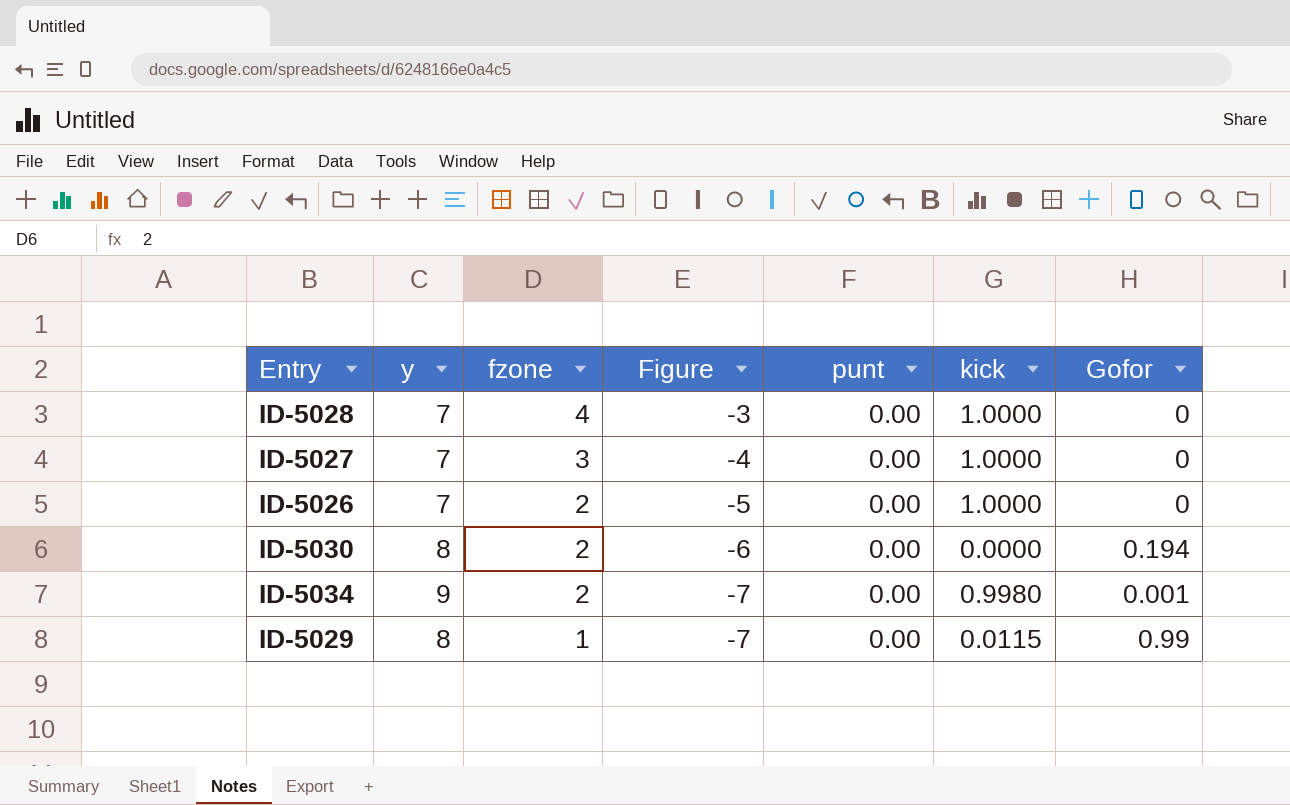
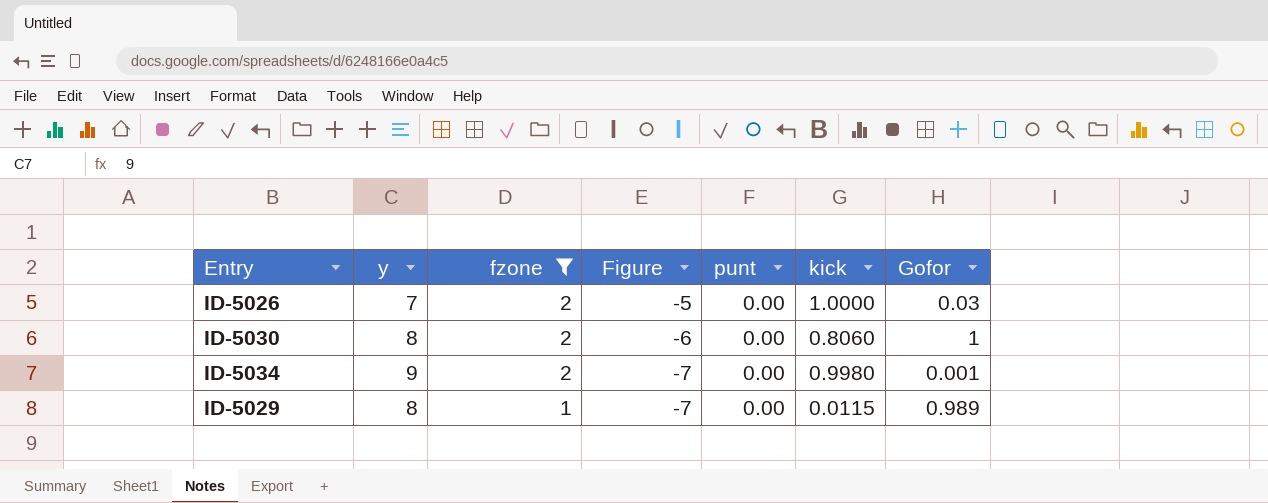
filter: none -> fzone <= 2
ID-5026 | Gofor: 0 -> 0.03
ID-5030 | kick: 0.0000 -> 0.8060
ID-5030 | Gofor: 0.194 -> 1
ID-5029 | Gofor: 0.99 -> 0.989

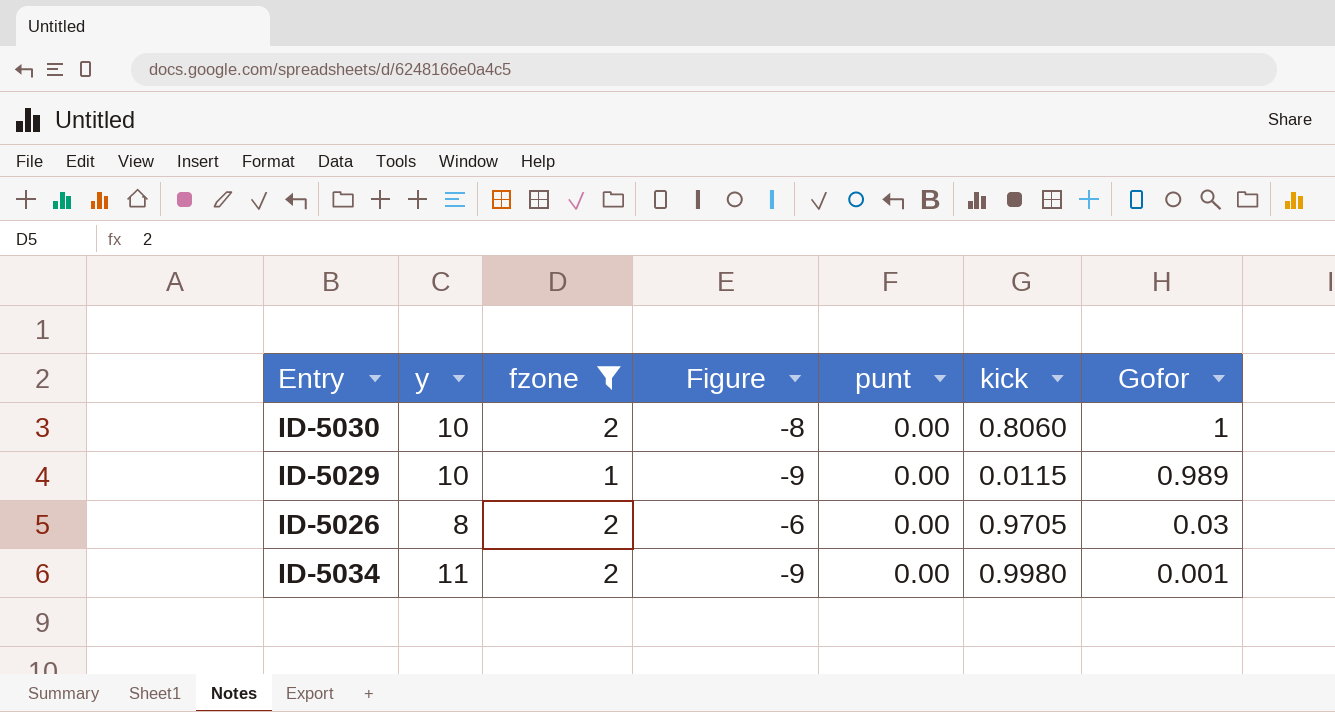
row order: fzone descending -> Gofor descending
ID-5030 | y: 8 -> 10
ID-5030 | Figure: -6 -> -8
ID-5029 | y: 8 -> 10
ID-5029 | Figure: -7 -> -9
ID-5026 | y: 7 -> 8
ID-5026 | Figure: -5 -> -6
ID-5026 | kick: 1.0000 -> 0.9705
ID-5034 | y: 9 -> 11
ID-5034 | Figure: -7 -> -9

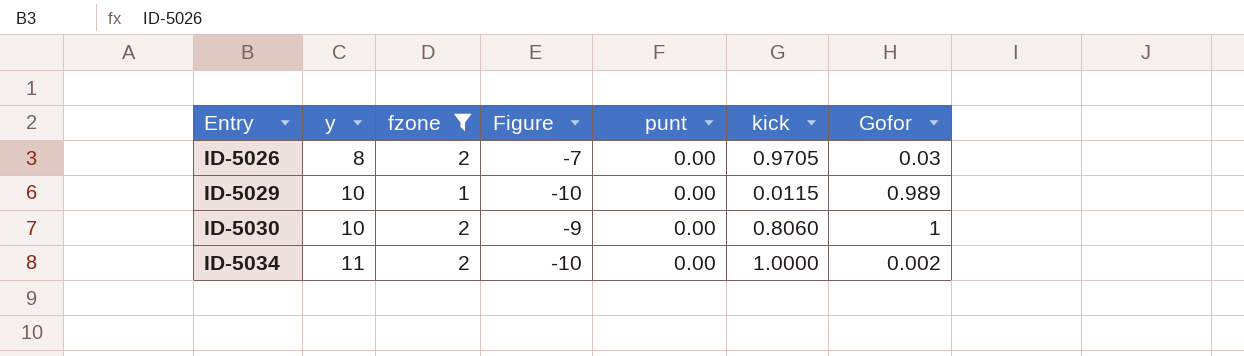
row order: Gofor descending -> Entry ascending
column Figure | formula: [fzone] - [y] -> [kick] - [y]
ID-5034 | kick: 0.9980 -> 1.0000
ID-5034 | Gofor: 0.001 -> 0.002

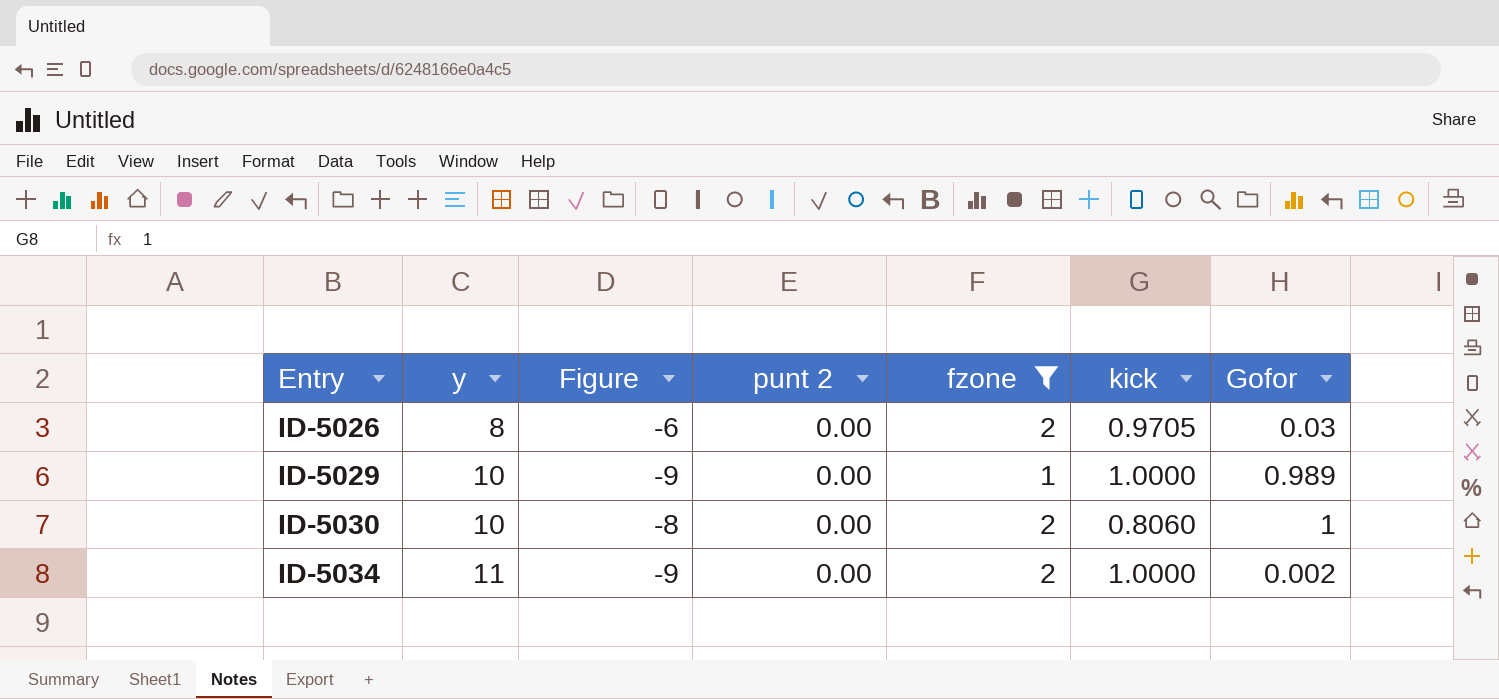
column Figure | formula: [kick] - [y] -> [fzone] - [y]
column name: punt -> punt 2
column fzone | position: 3 -> 5
ID-5029 | kick: 0.0115 -> 1.0000

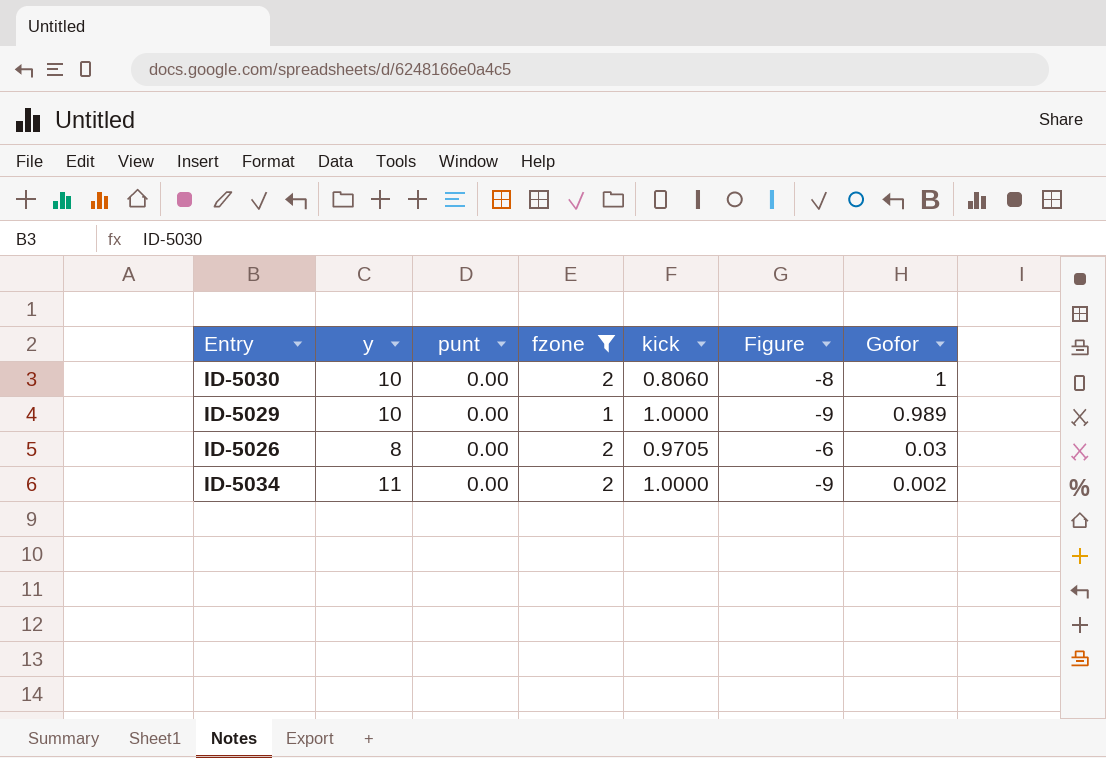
row order: Entry ascending -> Gofor descending
column name: punt 2 -> punt
column Figure | position: 3 -> 6

